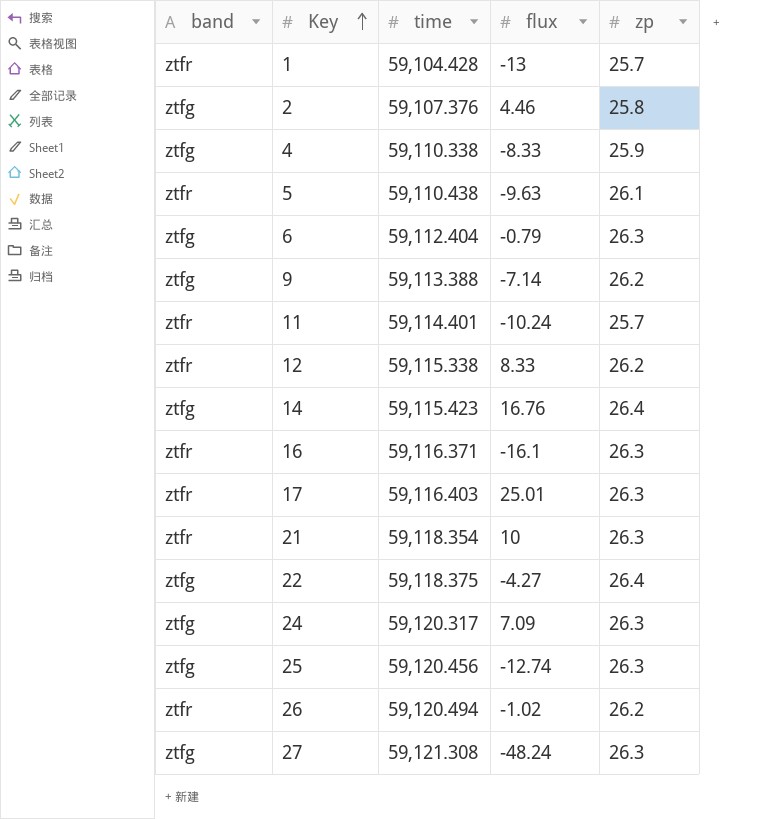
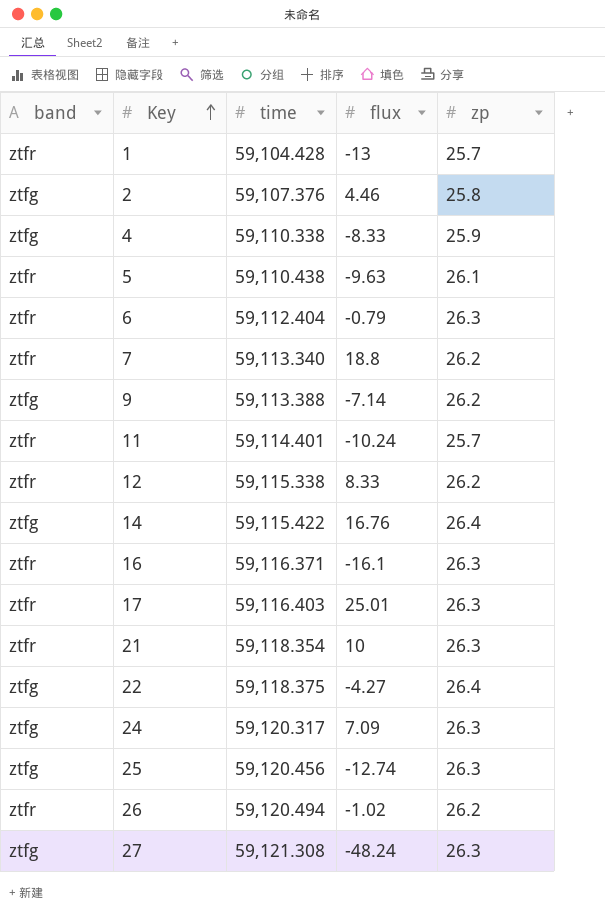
6 | band: ztfg -> ztfr
row 7: none -> ztfr | 59,113.340 | 18.8 | 26.2
14 | time: 59,115.423 -> 59,115.422

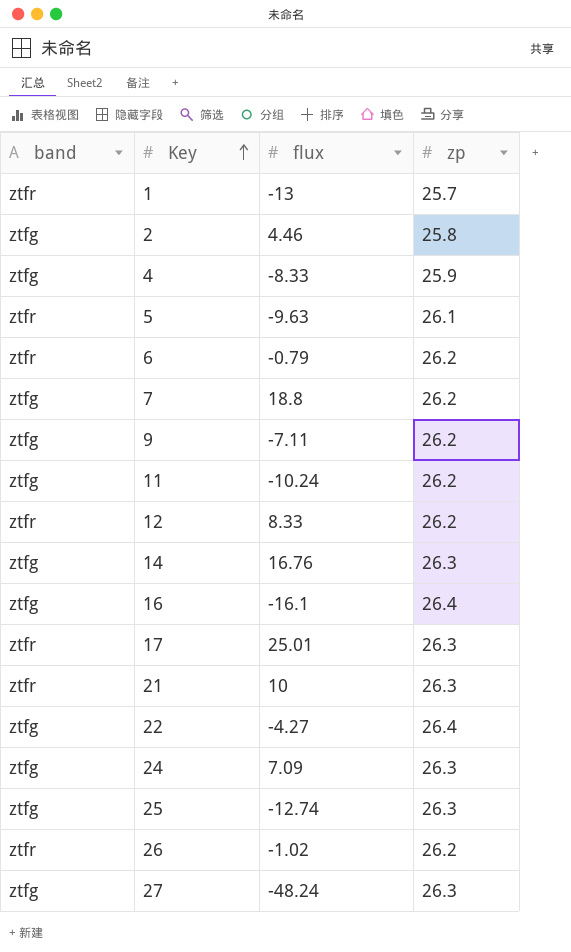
column time | position: 3 -> none
6 | zp: 26.3 -> 26.2
7 | band: ztfr -> ztfg
9 | flux: -7.14 -> -7.11
11 | band: ztfr -> ztfg
11 | zp: 25.7 -> 26.2
14 | zp: 26.4 -> 26.3
16 | band: ztfr -> ztfg
16 | zp: 26.3 -> 26.4

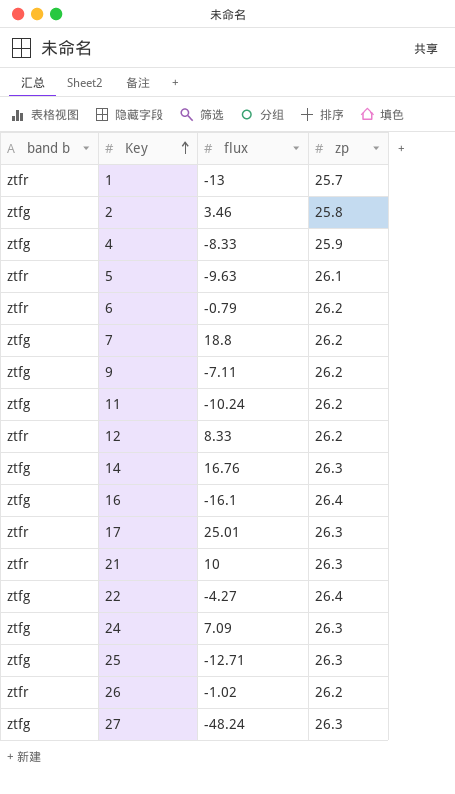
column name: band -> band b
2 | flux: 4.46 -> 3.46
25 | flux: -12.74 -> -12.71

